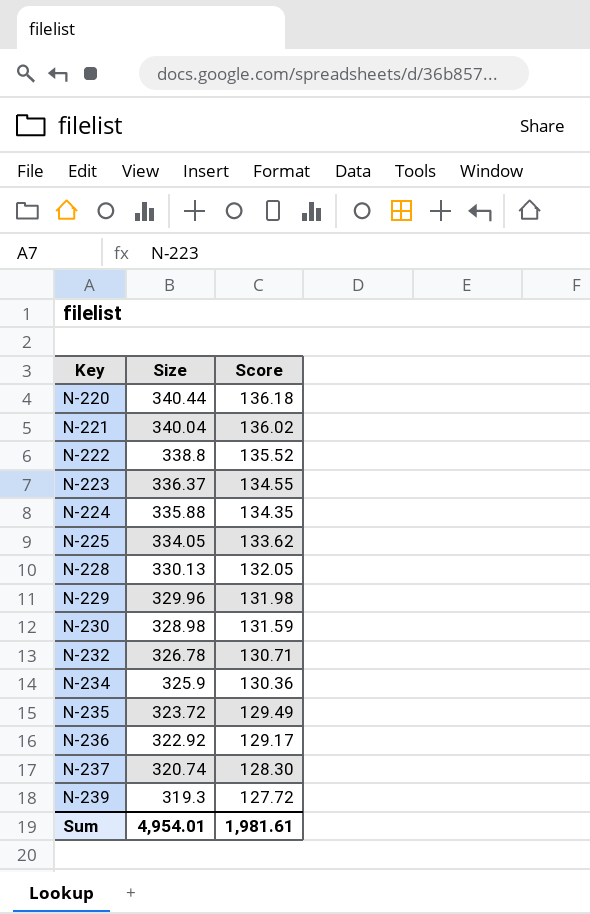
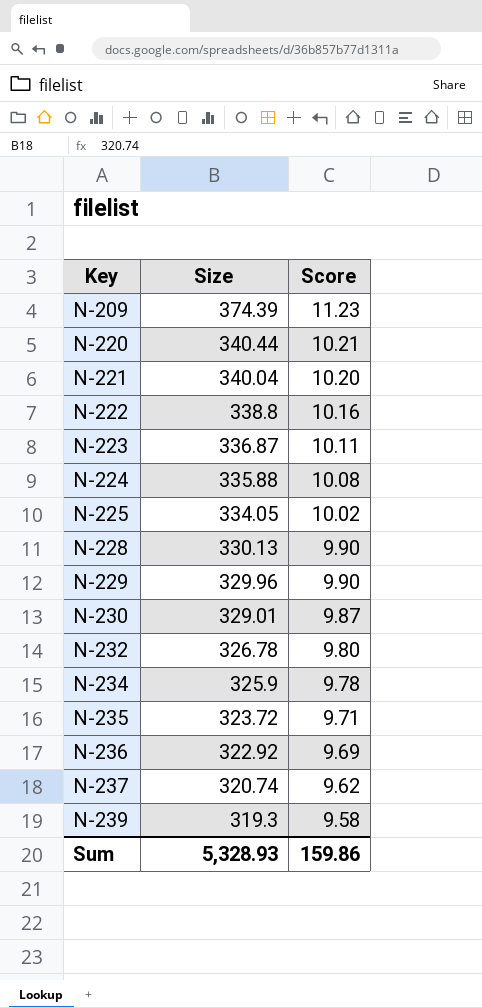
column Score | formula: [Size] * 0.4 -> [Size] * 0.03
row N-209: none -> 374.39 | 11.23
N-223 | Size: 336.37 -> 336.87
N-230 | Size: 328.98 -> 329.01
Sum | Size: 4,954.01 -> 5,328.93
Sum | Score: 1,981.61 -> 159.86

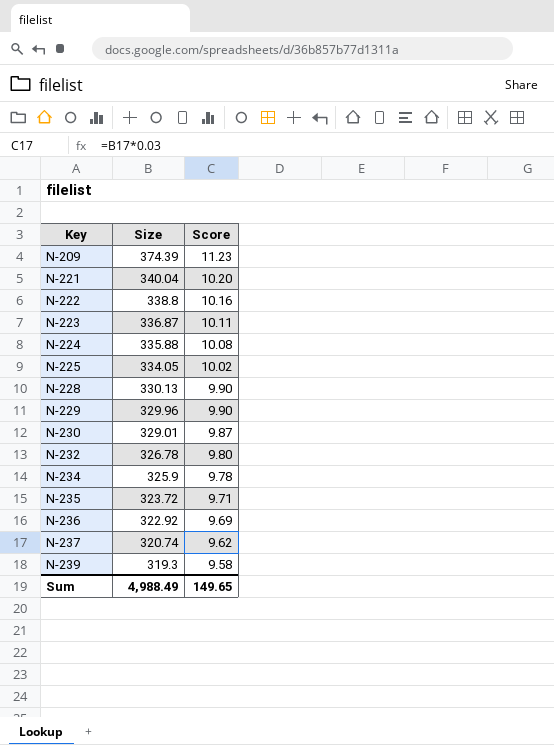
row N-220: 340.44 | 10.21 -> none
Sum | Size: 5,328.93 -> 4,988.49
Sum | Score: 159.86 -> 149.65

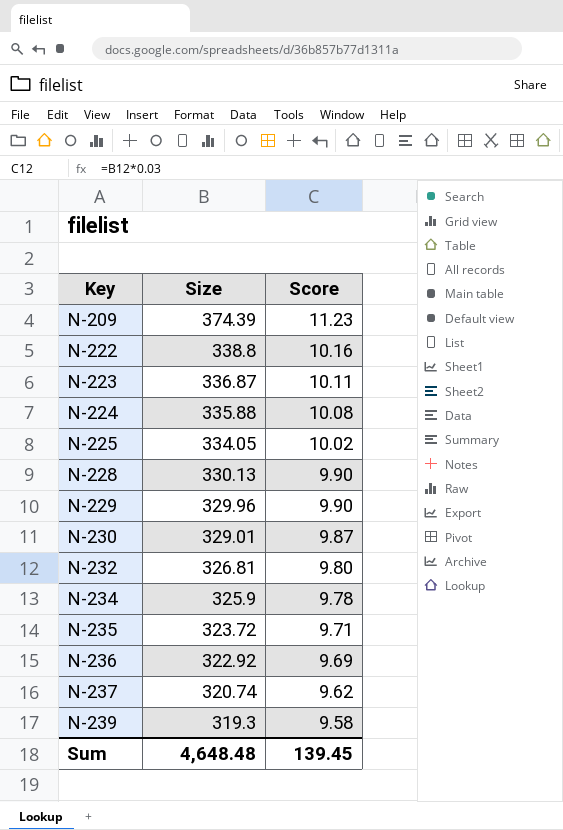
row N-221: 340.04 | 10.20 -> none
N-232 | Size: 326.78 -> 326.81
Sum | Size: 4,988.49 -> 4,648.48
Sum | Score: 149.65 -> 139.45

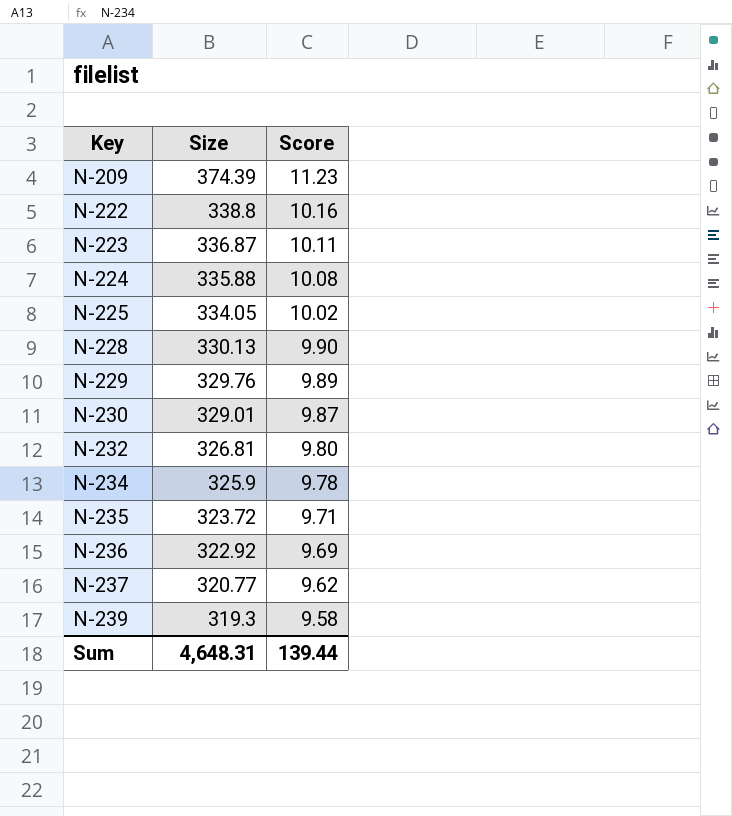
N-229 | Size: 329.96 -> 329.76
N-229 | Score: 9.90 -> 9.89
N-237 | Size: 320.74 -> 320.77
Sum | Size: 4,648.48 -> 4,648.31
Sum | Score: 139.45 -> 139.44

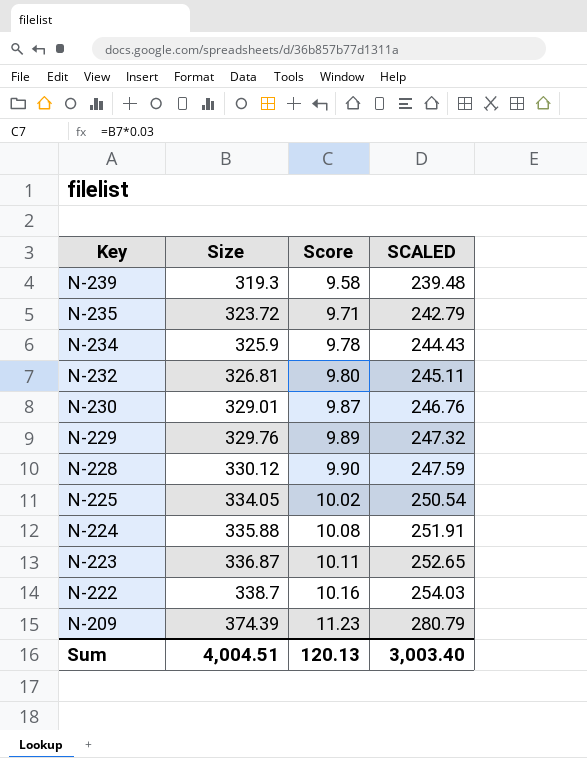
row order: Key ascending -> Key descending
column SCALED | formula: none -> [Size] * 0.75
row N-236: 322.92 | 9.69 -> none
row N-237: 320.77 | 9.62 -> none
N-228 | Size: 330.13 -> 330.12
N-222 | Size: 338.8 -> 338.7
Sum | Size: 4,648.31 -> 4,004.51
Sum | Score: 139.44 -> 120.13

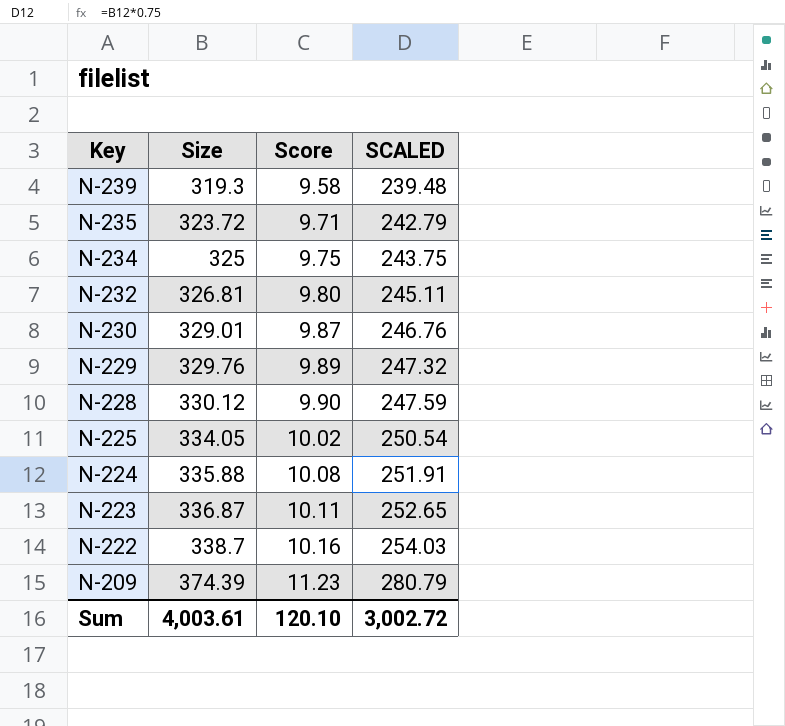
N-234 | Size: 325.9 -> 325
N-234 | Score: 9.78 -> 9.75
N-234 | SCALED: 244.43 -> 243.75
Sum | Size: 4,004.51 -> 4,003.61
Sum | Score: 120.13 -> 120.10
Sum | SCALED: 3,003.40 -> 3,002.72

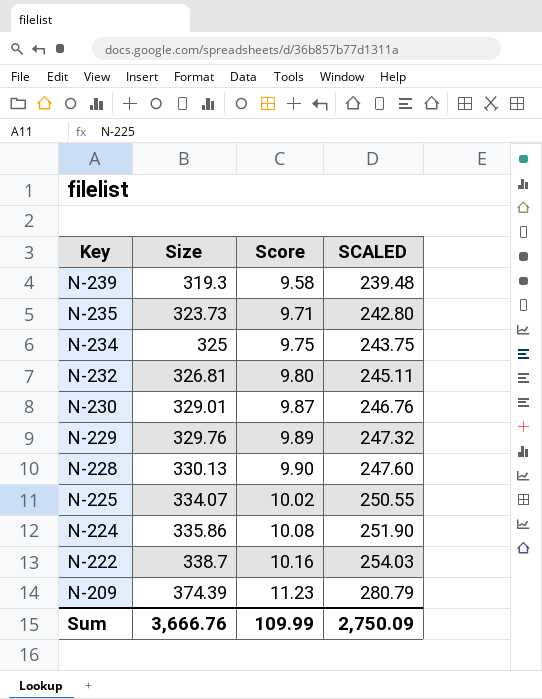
row N-223: 336.87 | 10.11 | 252.65 -> none
N-235 | Size: 323.72 -> 323.73
N-235 | SCALED: 242.79 -> 242.80
N-228 | Size: 330.12 -> 330.13
N-228 | SCALED: 247.59 -> 247.60
N-225 | Size: 334.05 -> 334.07
N-225 | SCALED: 250.54 -> 250.55
N-224 | Size: 335.88 -> 335.86
N-224 | SCALED: 251.91 -> 251.90
Sum | Size: 4,003.61 -> 3,666.76
Sum | Score: 120.10 -> 109.99
Sum | SCALED: 3,002.72 -> 2,750.09

